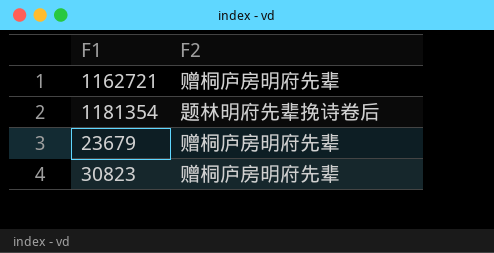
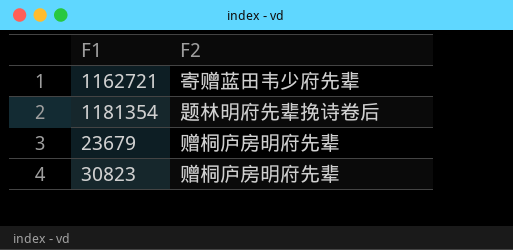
1162721 | F2: 赠桐庐房明府先辈 -> 寄赠蓝田韦少府先辈

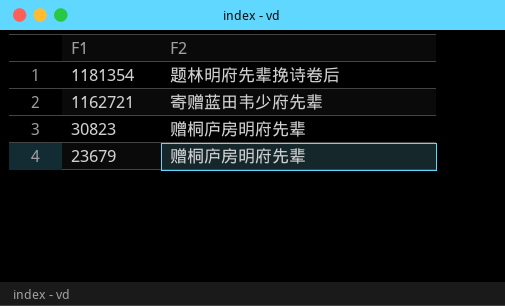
row order: none -> F1 descending

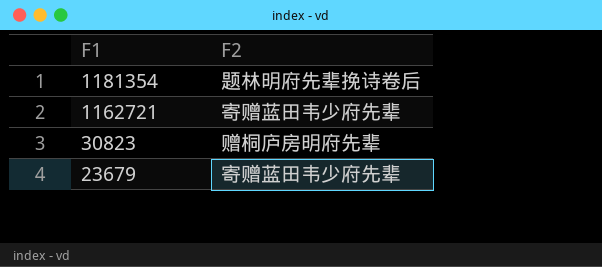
23679 | F2: 赠桐庐房明府先辈 -> 寄赠蓝田韦少府先辈

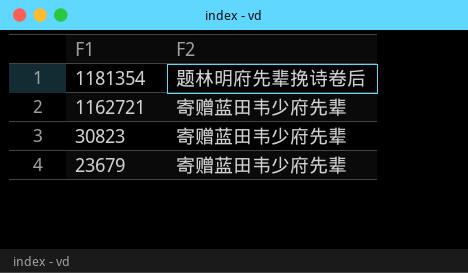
30823 | F2: 赠桐庐房明府先辈 -> 寄赠蓝田韦少府先辈

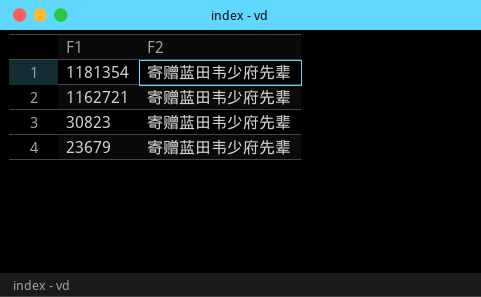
1181354 | F2: 题林明府先辈挽诗卷后 -> 寄赠蓝田韦少府先辈

